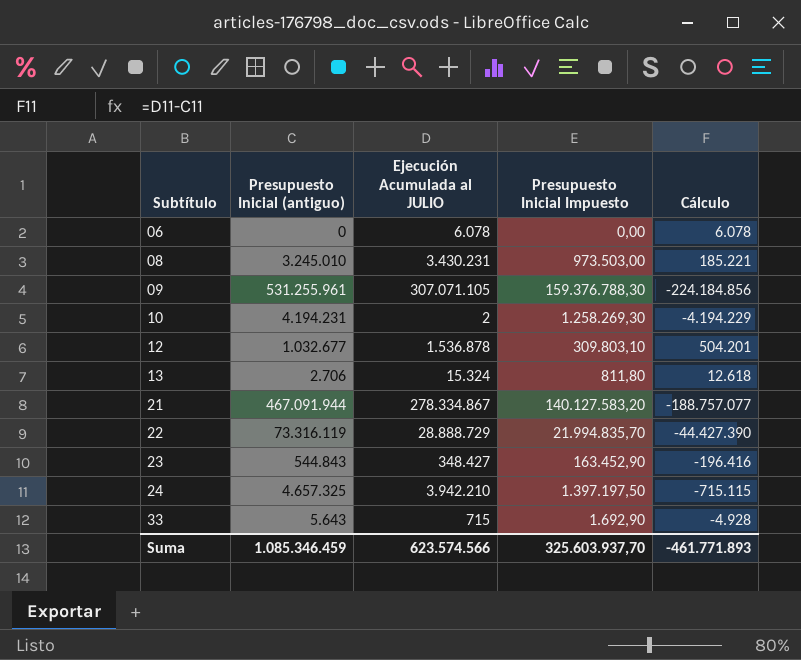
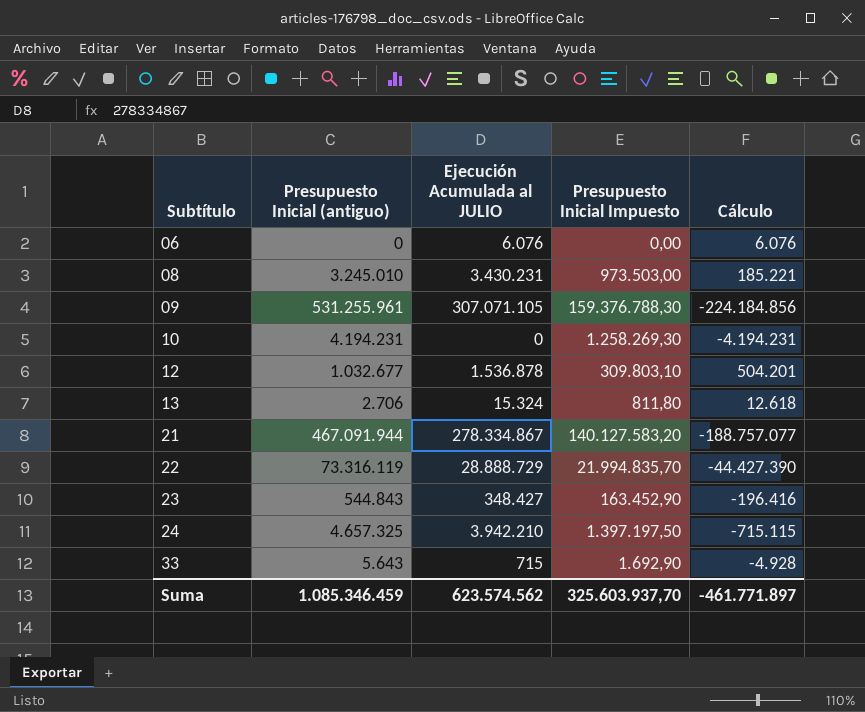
06 | Ejecución Acumulada al JULIO: 6.078 -> 6.076
06 | Cálculo: 6.078 -> 6.076
10 | Ejecución Acumulada al JULIO: 2 -> 0
10 | Cálculo: -4.194.229 -> -4.194.231
Suma | Ejecución Acumulada al JULIO: 623.574.566 -> 623.574.562
Suma | Cálculo: -461.771.893 -> -461.771.897

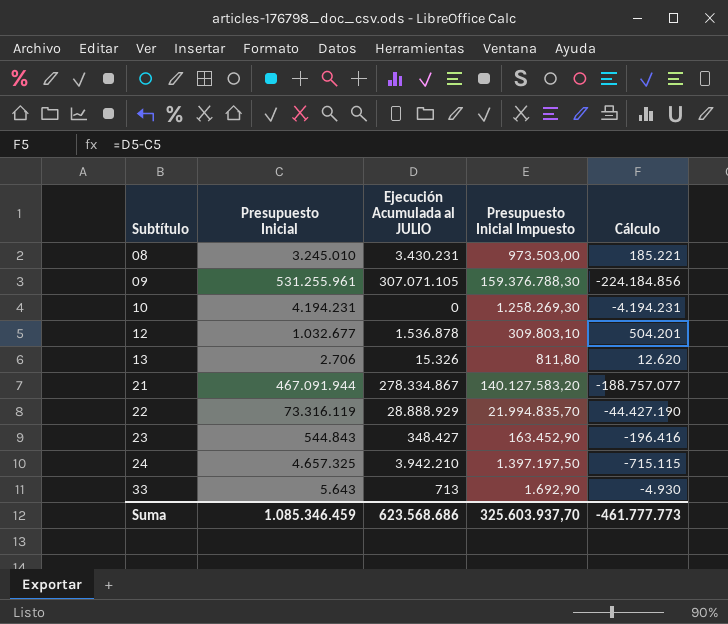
column name: Presupuesto Inicial (antiguo) -> Presupuesto Inicial
row 06: 0 | 6.076 | 0,00 | 6.076 -> none
13 | Ejecución Acumulada al JULIO: 15.324 -> 15.326
13 | Cálculo: 12.618 -> 12.620
22 | Ejecución Acumulada al JULIO: 28.888.729 -> 28.888.929
22 | Cálculo: -44.427.390 -> -44.427.190
33 | Ejecución Acumulada al JULIO: 715 -> 713
33 | Cálculo: -4.928 -> -4.930
Suma | Ejecución Acumulada al JULIO: 623.574.562 -> 623.568.686
Suma | Cálculo: -461.771.897 -> -461.777.773

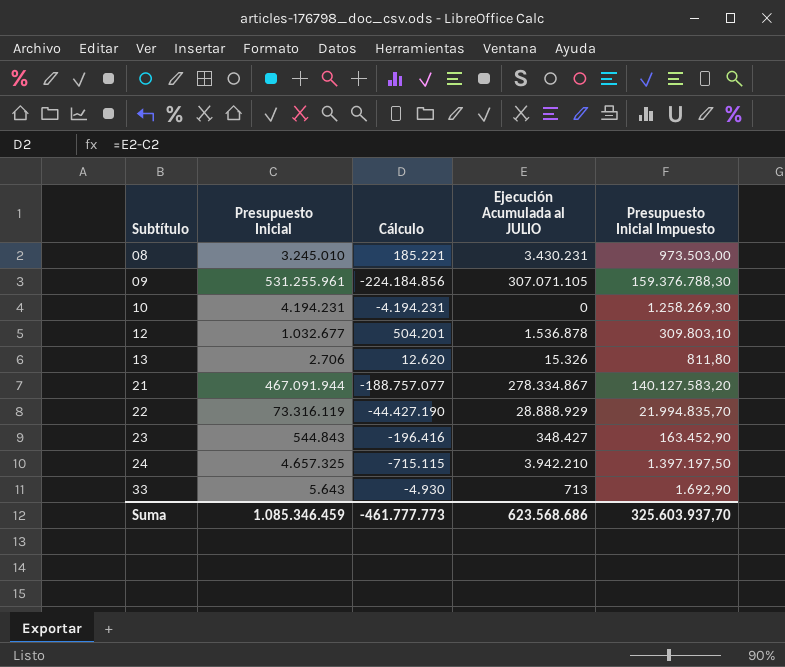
column Cálculo | position: 5 -> 3

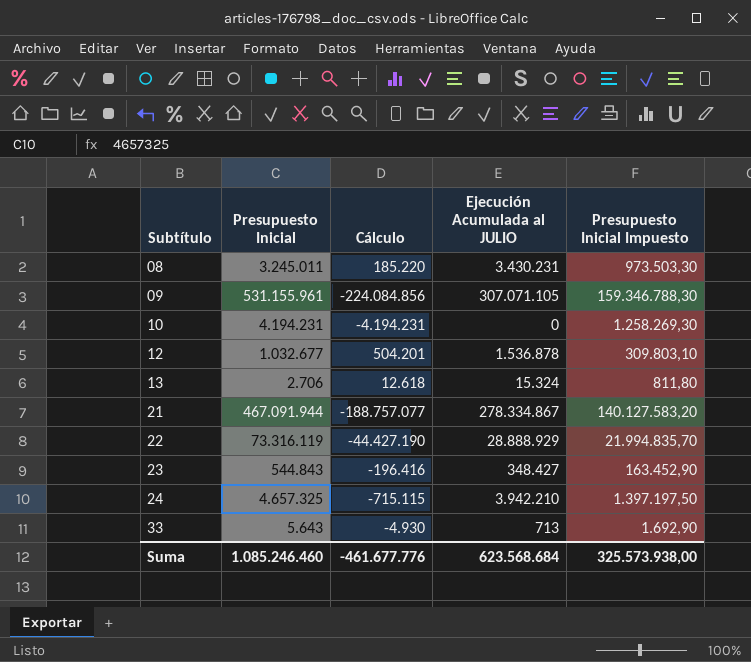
08 | Presupuesto Inicial: 3.245.010 -> 3.245.011
08 | Cálculo: 185.221 -> 185.220
08 | Presupuesto Inicial Impuesto: 973.503,00 -> 973.503,30
09 | Presupuesto Inicial: 531.255.961 -> 531.155.961
09 | Cálculo: -224.184.856 -> -224.084.856
09 | Presupuesto Inicial Impuesto: 159.376.788,30 -> 159.346.788,30
13 | Cálculo: 12.620 -> 12.618
13 | Ejecución Acumulada al JULIO: 15.326 -> 15.324
Suma | Presupuesto Inicial: 1.085.346.459 -> 1.085.246.460
Suma | Cálculo: -461.777.773 -> -461.677.776
Suma | Ejecución Acumulada al JULIO: 623.568.686 -> 623.568.684
Suma | Presupuesto Inicial Impuesto: 325.603.937,70 -> 325.573.938,00

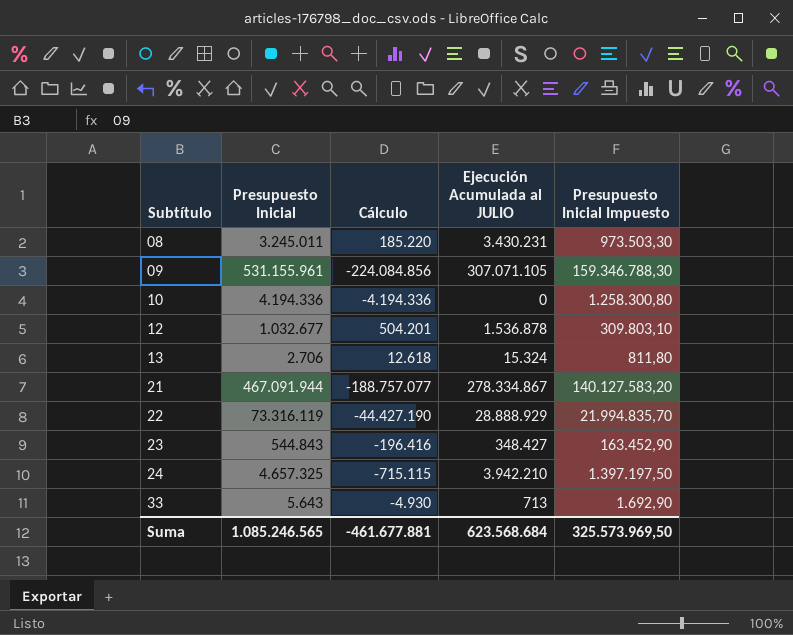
10 | Presupuesto Inicial: 4.194.231 -> 4.194.336
10 | Cálculo: -4.194.231 -> -4.194.336
10 | Presupuesto Inicial Impuesto: 1.258.269,30 -> 1.258.300,80
Suma | Presupuesto Inicial: 1.085.246.460 -> 1.085.246.565
Suma | Cálculo: -461.677.776 -> -461.677.881
Suma | Presupuesto Inicial Impuesto: 325.573.938,00 -> 325.573.969,50

